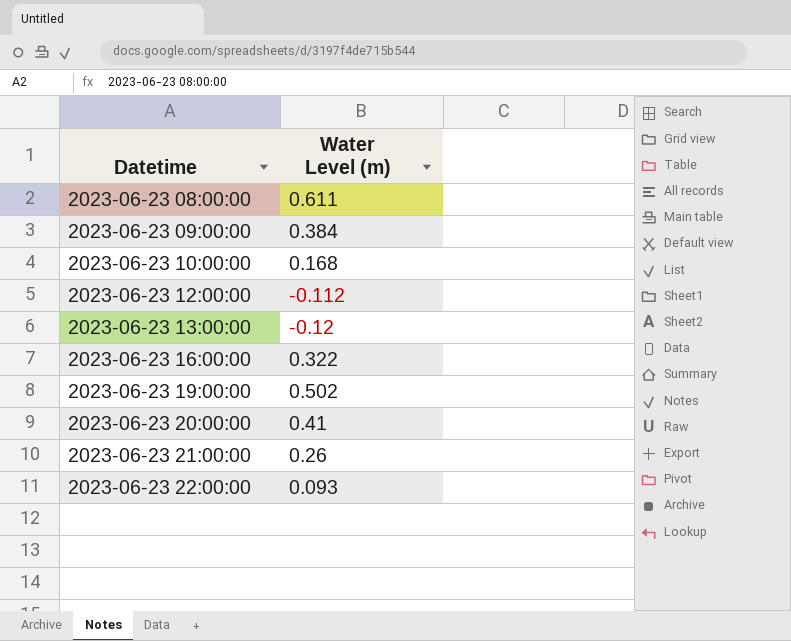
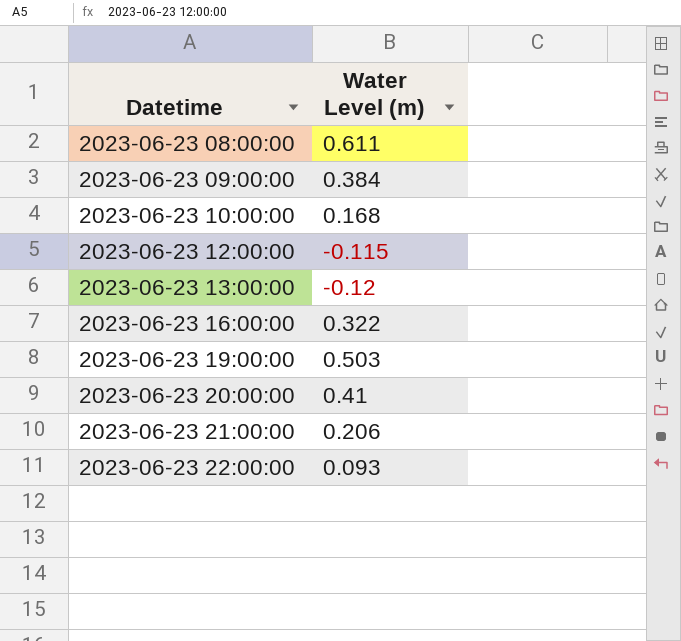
2023-06-23 12:00:00 | Water Level (m): -0.112 -> -0.115
2023-06-23 19:00:00 | Water Level (m): 0.502 -> 0.503
2023-06-23 21:00:00 | Water Level (m): 0.26 -> 0.206

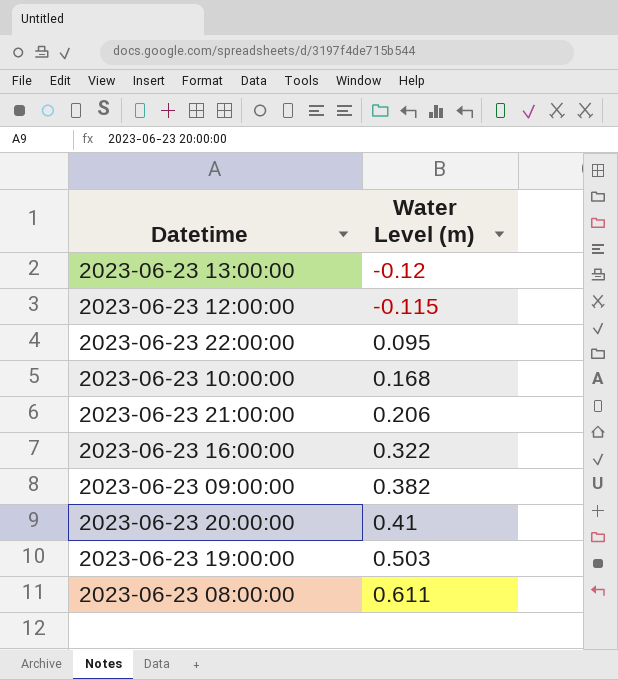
row order: Datetime ascending -> Water Level (m) ascending
2023-06-23 22:00:00 | Water Level (m): 0.093 -> 0.095
2023-06-23 09:00:00 | Water Level (m): 0.384 -> 0.382

